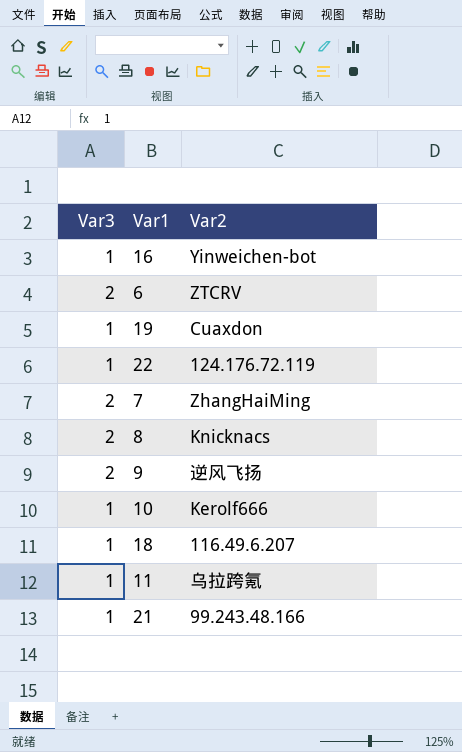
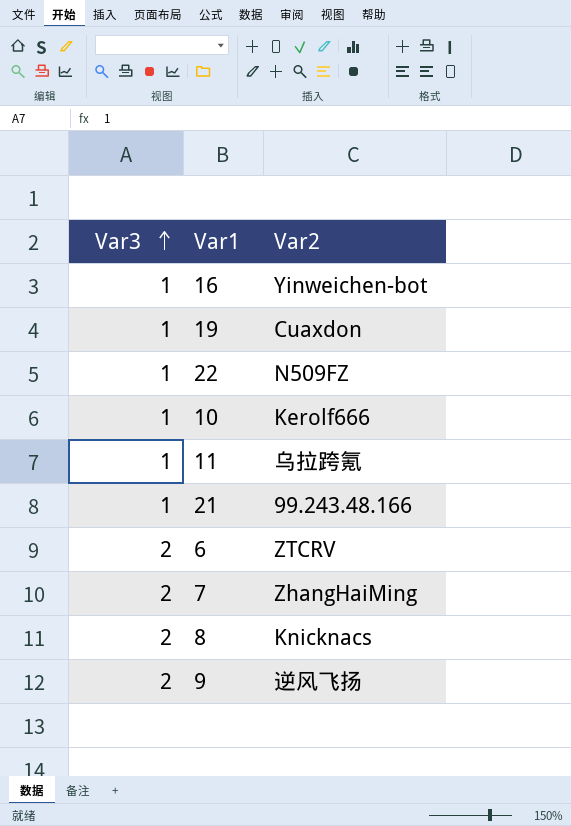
row order: none -> Var3 ascending
row 18: 1 | 116.49.6.207 -> none
22 | Var2: 124.176.72.119 -> N509FZ

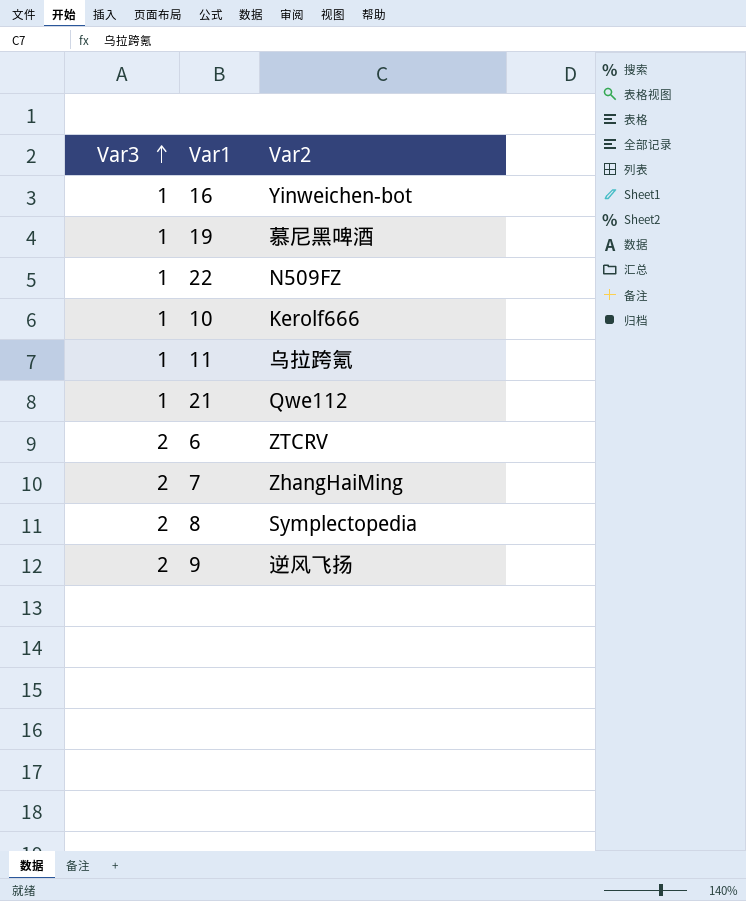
19 | Var2: Cuaxdon -> 慕尼黑啤酒
21 | Var2: 99.243.48.166 -> Qwe112
8 | Var2: Knicknacs -> Symplectopedia

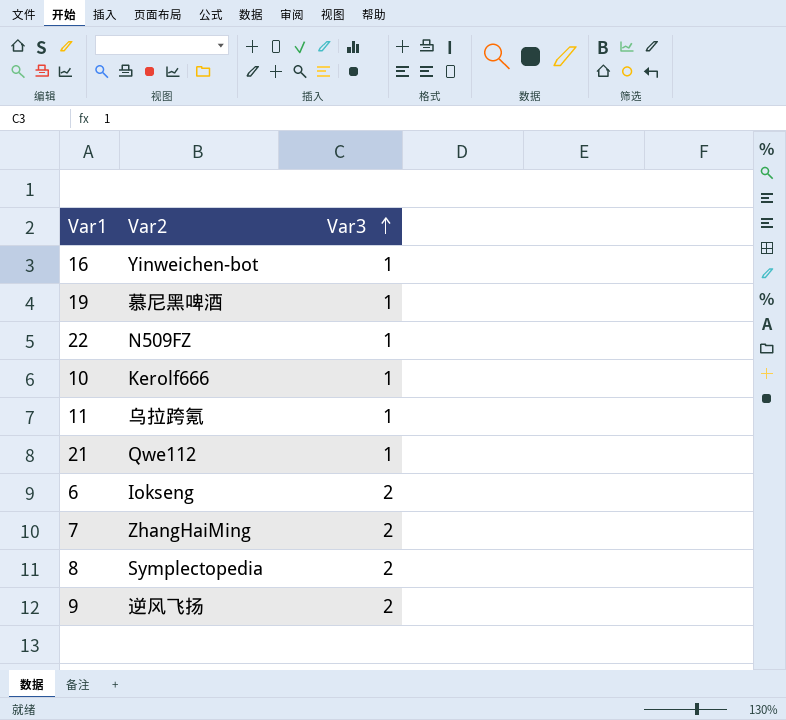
column Var3 | position: 1 -> 3
6 | Var2: ZTCRV -> Iokseng

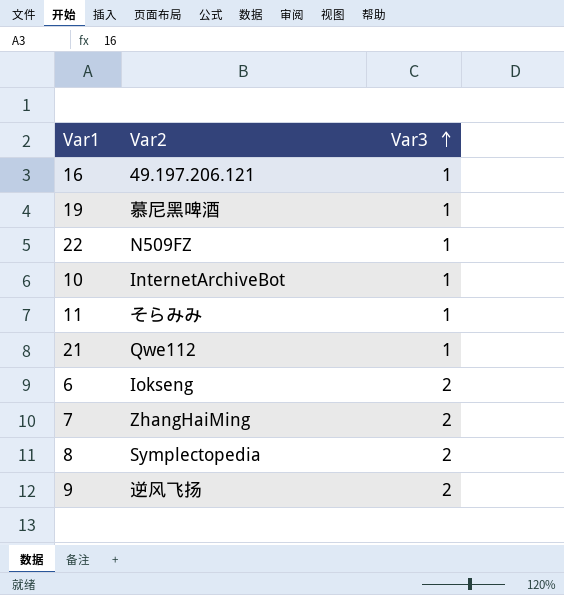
16 | Var2: Yinweichen-bot -> 49.197.206.121
10 | Var2: Kerolf666 -> InternetArchiveBot
11 | Var2: 乌拉跨氪 -> そらみみ

